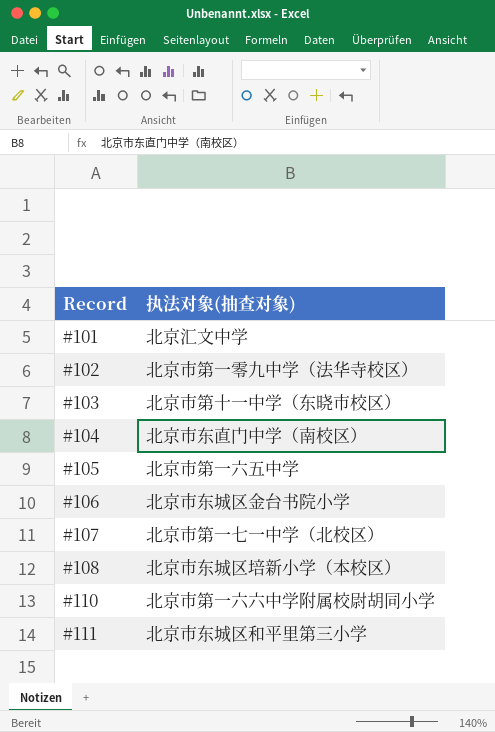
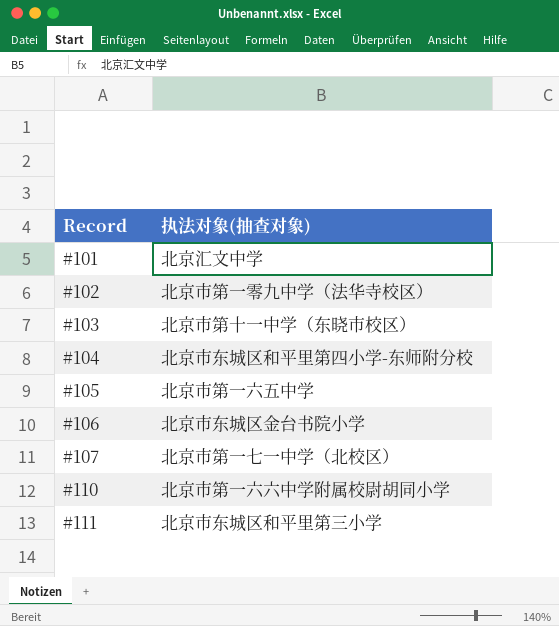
row #108: 北京市东城区培新小学（本校区） -> none
#104 | 执法对象(抽查对象): 北京市东直门中学（南校区） -> 北京市东城区和平里第四小学-东师附分校

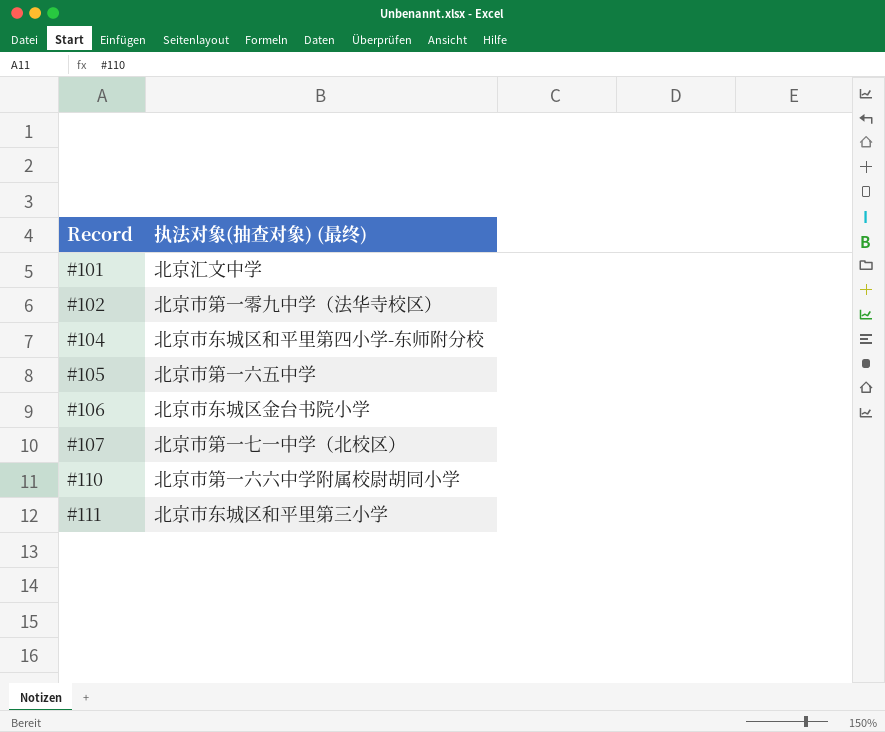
column name: 执法对象(抽查对象) -> 执法对象(抽查对象) (最终)
row #103: 北京市第十一中学（东晓市校区） -> none

